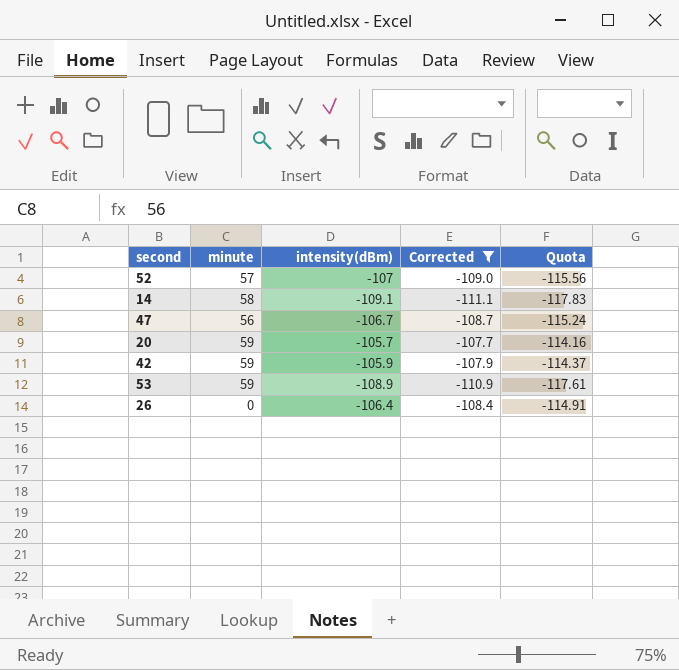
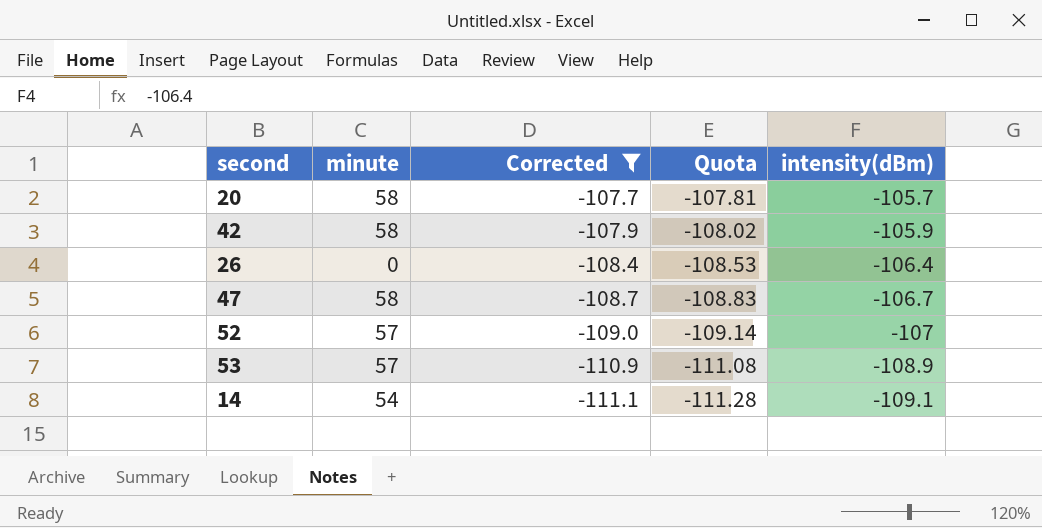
row order: none -> Corrected descending
column Quota | formula: [intensity(dBm)] * 1.08 -> [intensity(dBm)] * 1.02
column intensity(dBm) | position: 3 -> 5
20 | minute: 59 -> 58
42 | minute: 59 -> 58
47 | minute: 56 -> 58
53 | minute: 59 -> 57
14 | minute: 58 -> 54

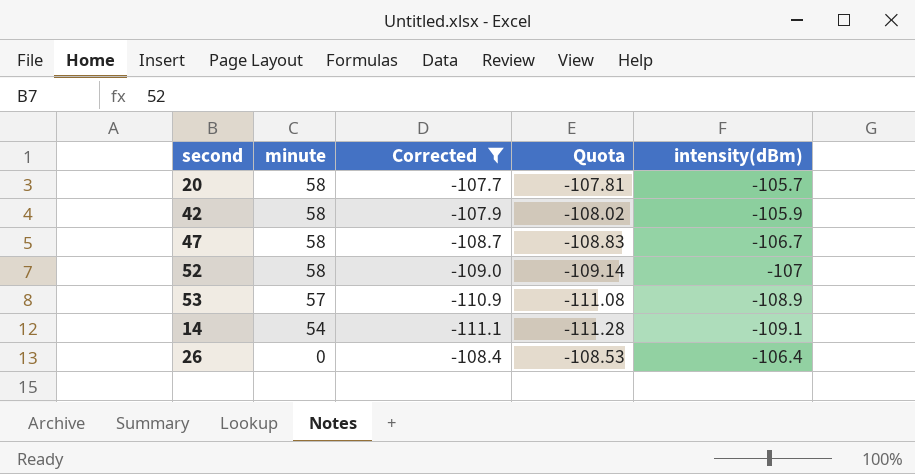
row order: Corrected descending -> minute descending
52 | minute: 57 -> 58

